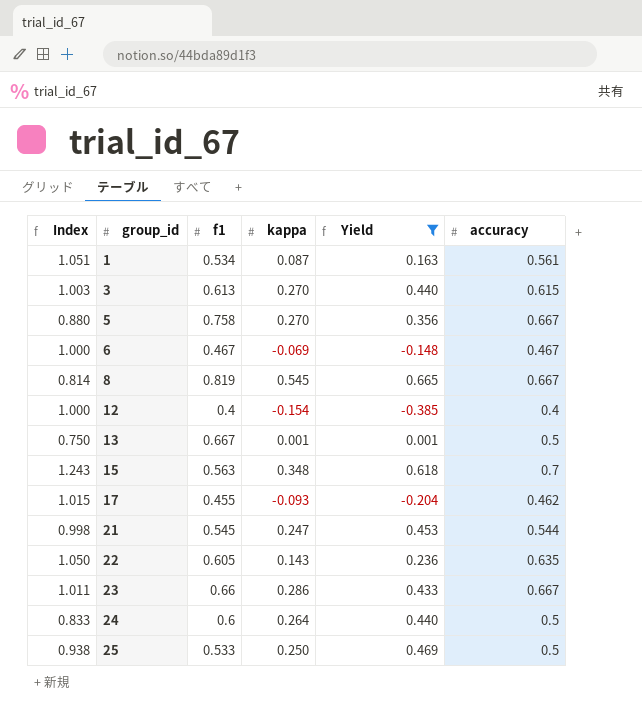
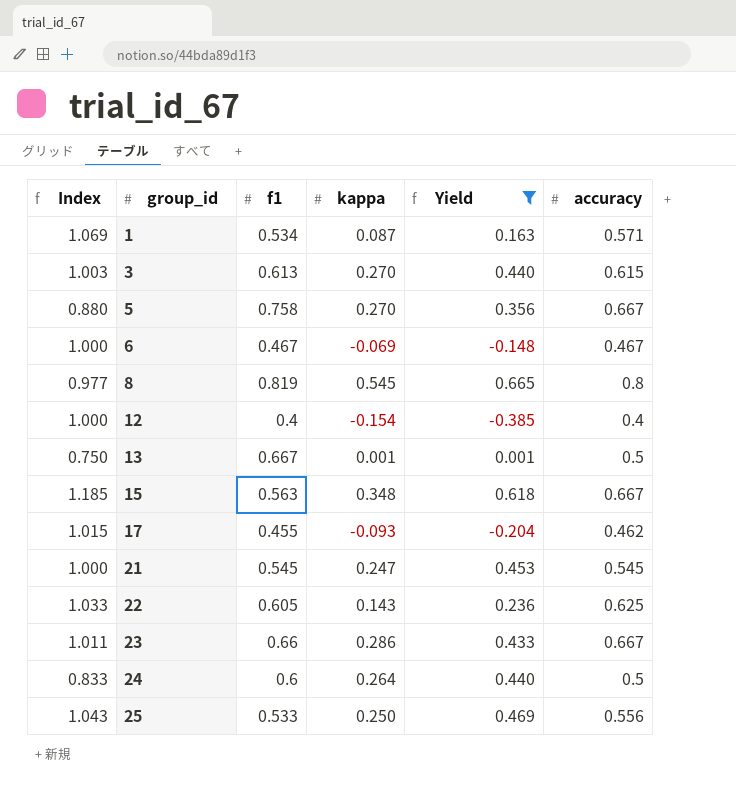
1 | Index: 1.051 -> 1.069
1 | accuracy: 0.561 -> 0.571
8 | Index: 0.814 -> 0.977
8 | accuracy: 0.667 -> 0.8
15 | Index: 1.243 -> 1.185
15 | accuracy: 0.7 -> 0.667
21 | Index: 0.998 -> 1.000
21 | accuracy: 0.544 -> 0.545
22 | Index: 1.050 -> 1.033
22 | accuracy: 0.635 -> 0.625
25 | Index: 0.938 -> 1.043
25 | accuracy: 0.5 -> 0.556

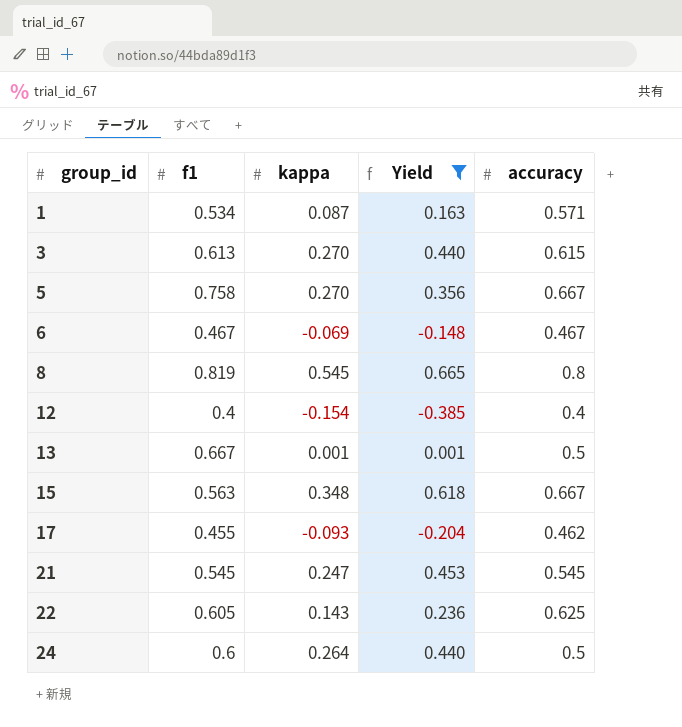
column Index | formula: [accuracy] / [f1] -> none
row 23: 1.011 | 0.66 | 0.286 | 0.433 | 0.667 -> none
row 25: 1.043 | 0.533 | 0.250 | 0.469 | 0.556 -> none

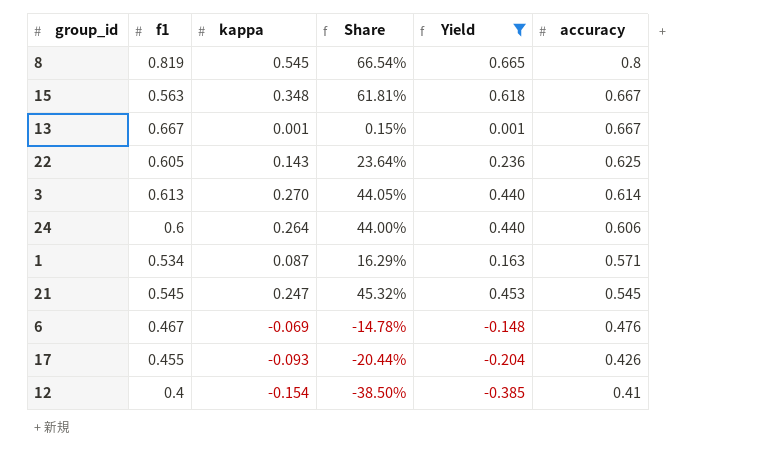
row order: group_id ascending -> accuracy descending
column Share | formula: none -> [kappa] / [f1]
row 5: 0.758 | 0.270 | 0.356 | 0.667 -> none
13 | accuracy: 0.5 -> 0.667
3 | accuracy: 0.615 -> 0.614
24 | accuracy: 0.5 -> 0.606
6 | accuracy: 0.467 -> 0.476
17 | accuracy: 0.462 -> 0.426
12 | accuracy: 0.4 -> 0.41

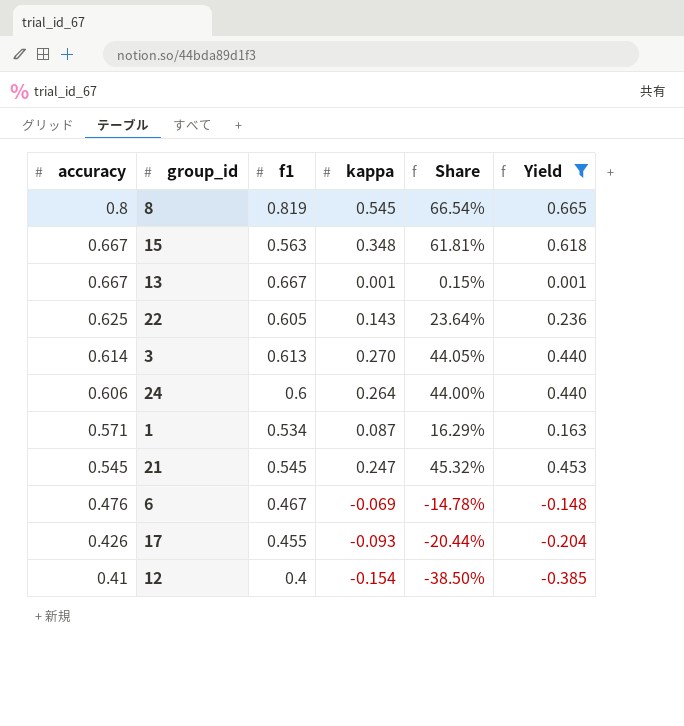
column accuracy | position: 6 -> 1

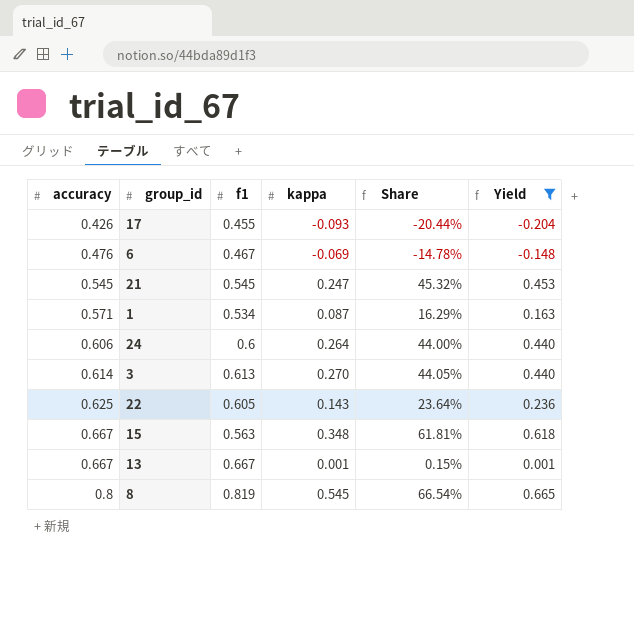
row order: accuracy descending -> accuracy ascending
row 12: 0.41 | 0.4 | -0.154 | -38.50% | -0.385 -> none

